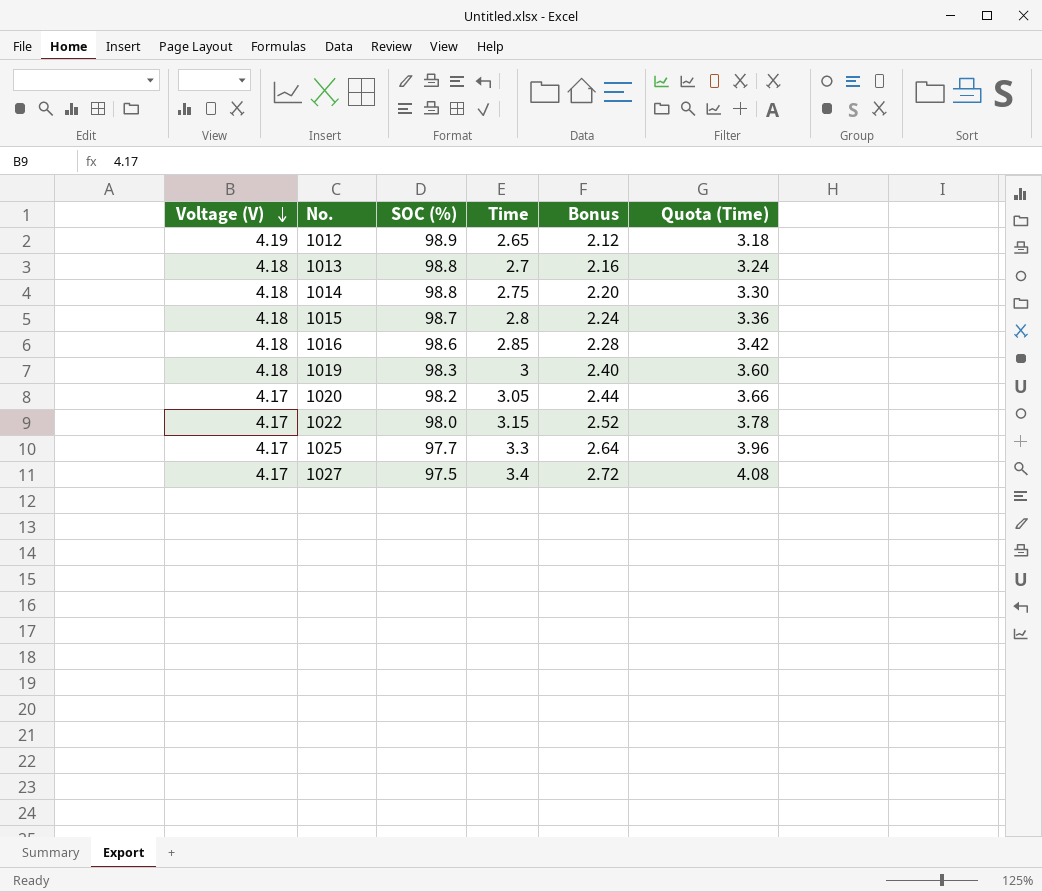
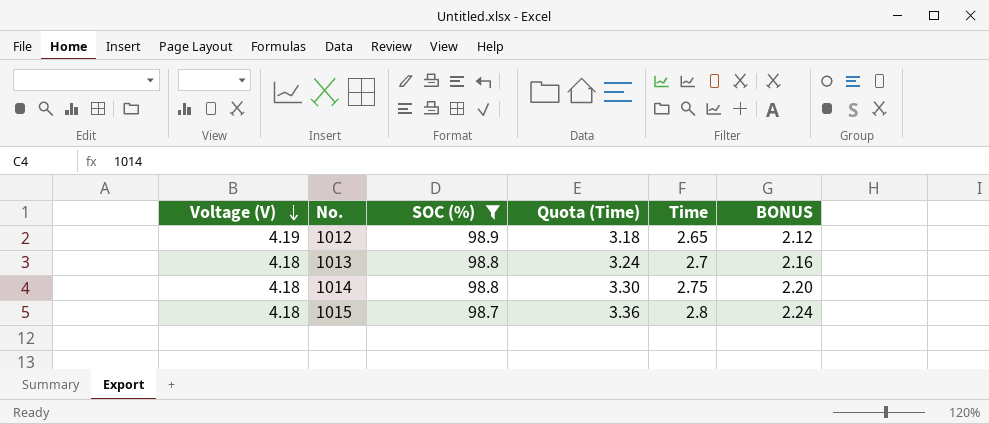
filter: none -> SOC (%) >= 98.7
column Quota (Time) | position: 6 -> 4
column name: Bonus -> BONUS

